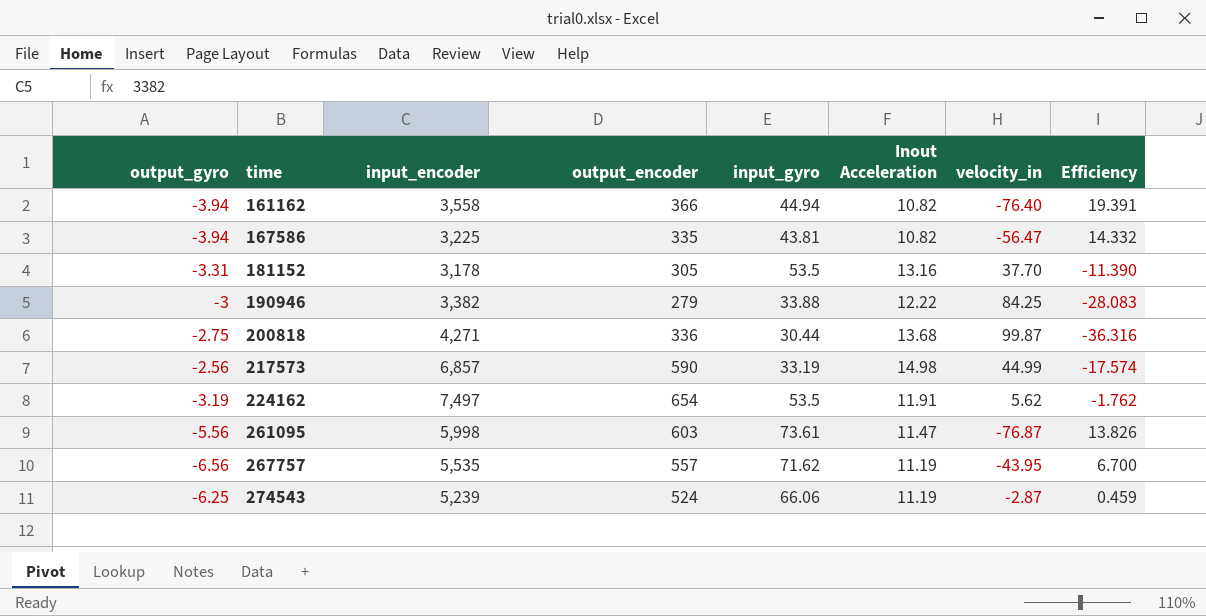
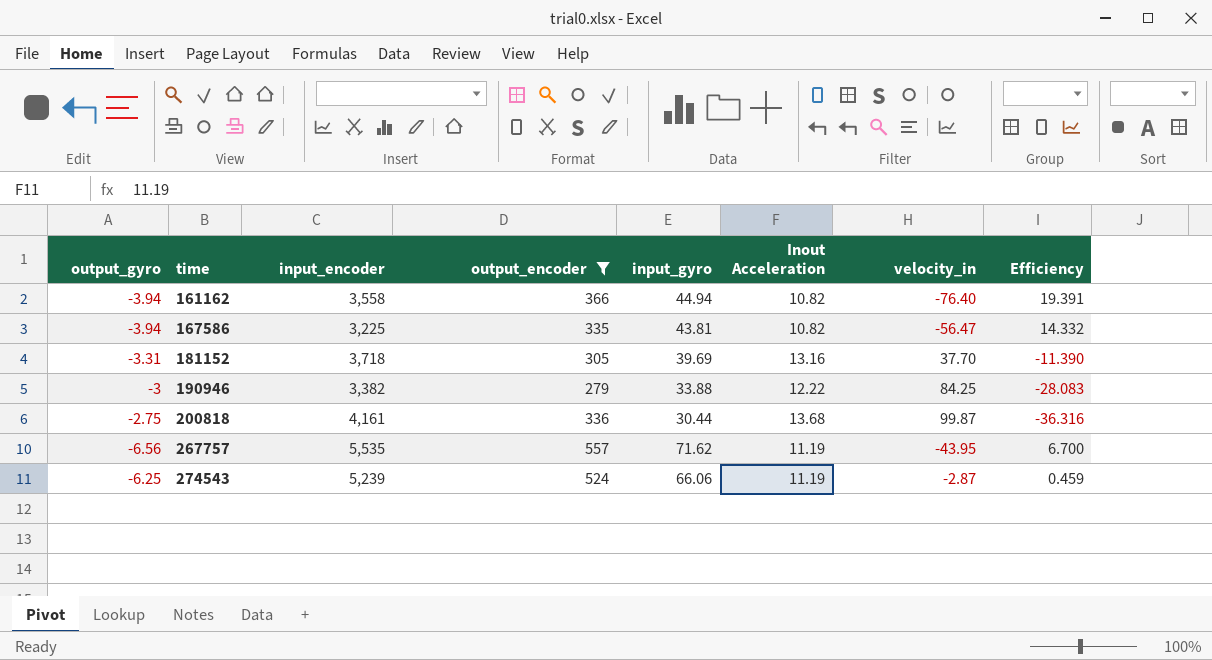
filter: none -> output_encoder <= 557
181152 | input_encoder: 3,178 -> 3,718
181152 | input_gyro: 53.5 -> 39.69
200818 | input_encoder: 4,271 -> 4,161

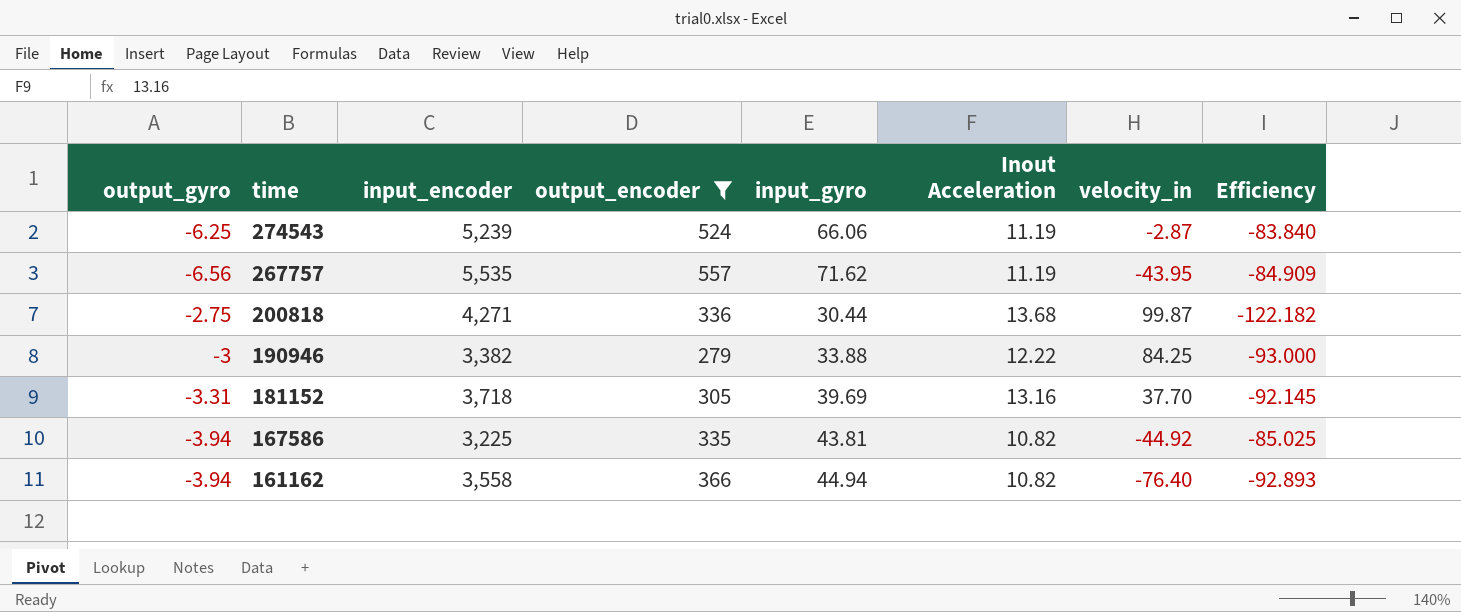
row order: time ascending -> time descending
column Efficiency | formula: [velocity_in] / [output_gyro] -> [output_encoder] / [output_gyro]
200818 | input_encoder: 4,161 -> 4,271
167586 | velocity_in: -56.47 -> -44.92

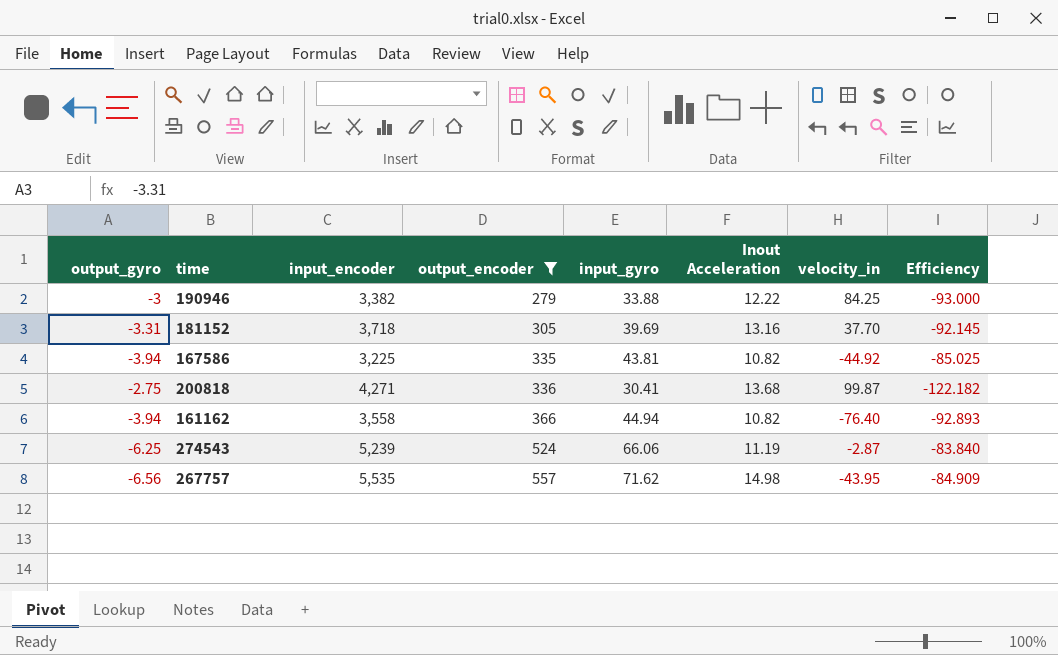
row order: time descending -> output_encoder ascending
200818 | input_gyro: 30.44 -> 30.41
267757 | Inout Acceleration: 11.19 -> 14.98

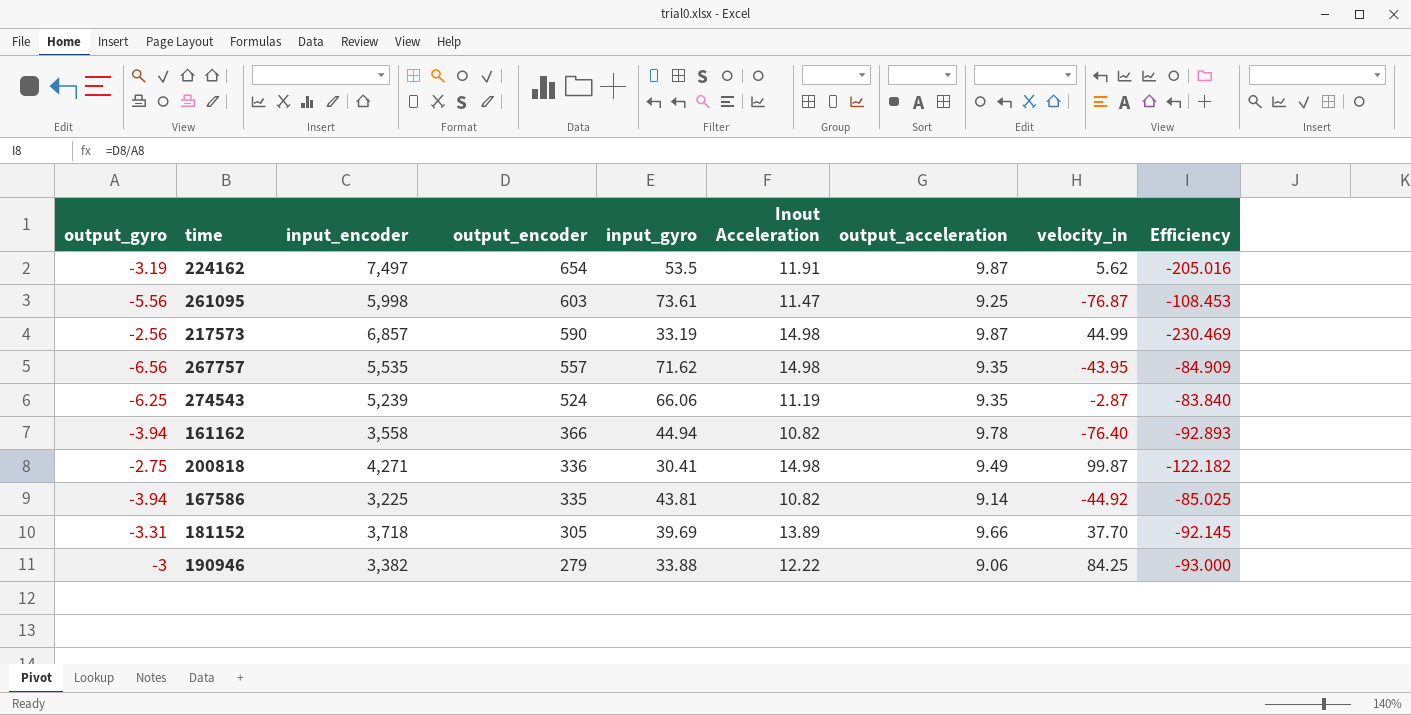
filter: output_encoder <= 557 -> none
row order: output_encoder ascending -> output_encoder descending
column output_acceleration | position: none -> 7
200818 | Inout Acceleration: 13.68 -> 14.98
181152 | Inout Acceleration: 13.16 -> 13.89

